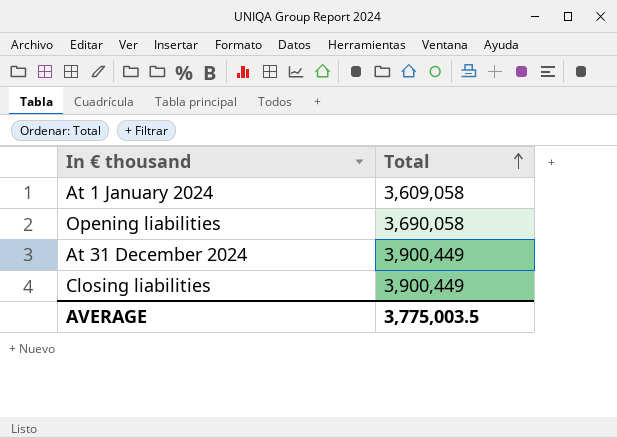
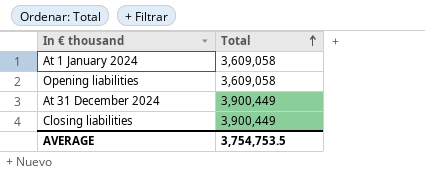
Opening liabilities | Total: 3,690,058 -> 3,609,058
AVERAGE | Total: 3,775,003.5 -> 3,754,753.5

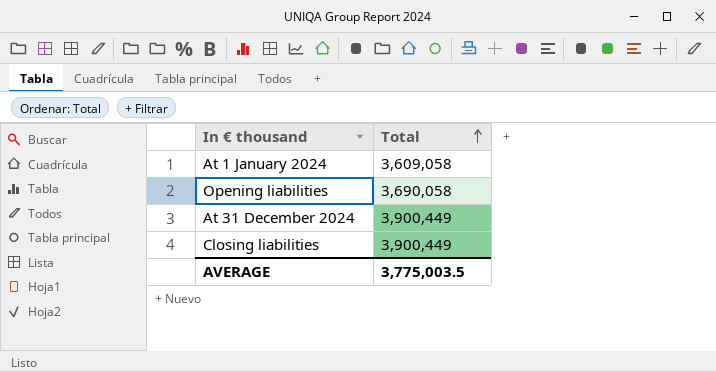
Opening liabilities | Total: 3,609,058 -> 3,690,058
AVERAGE | Total: 3,754,753.5 -> 3,775,003.5

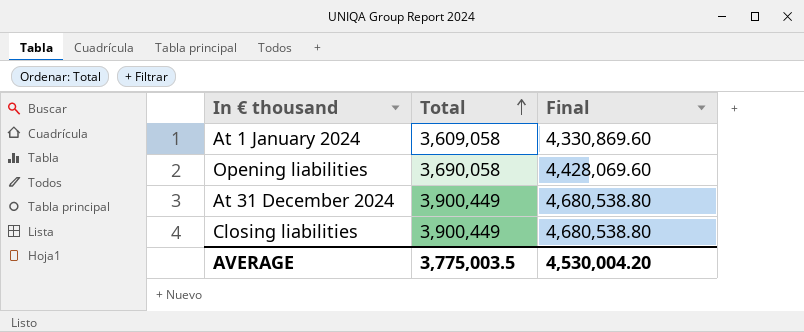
column Final | formula: none -> [Total] * 1.2

